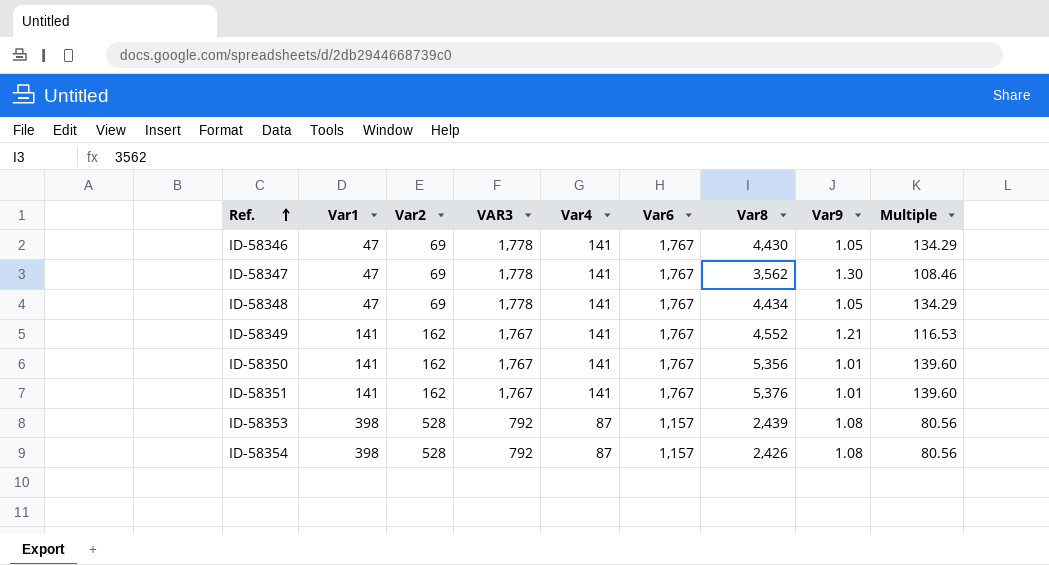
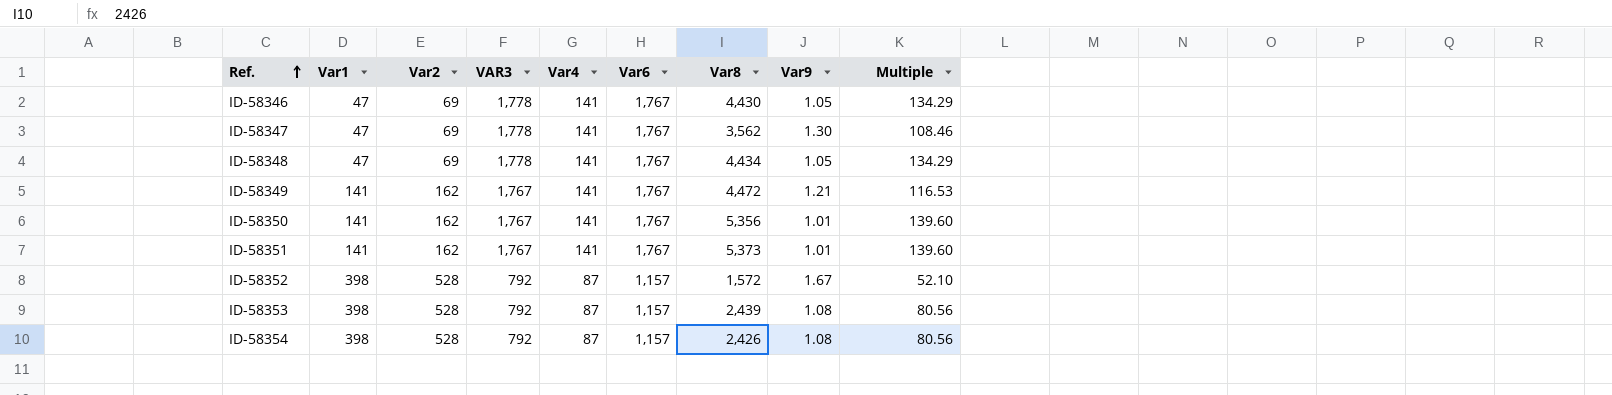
ID-58349 | Var8: 4,552 -> 4,472
ID-58351 | Var8: 5,376 -> 5,373
row ID-58352: none -> 398 | 528 | 792 | 87 | 1,157 | 1,572 | 1.67 | 52.10

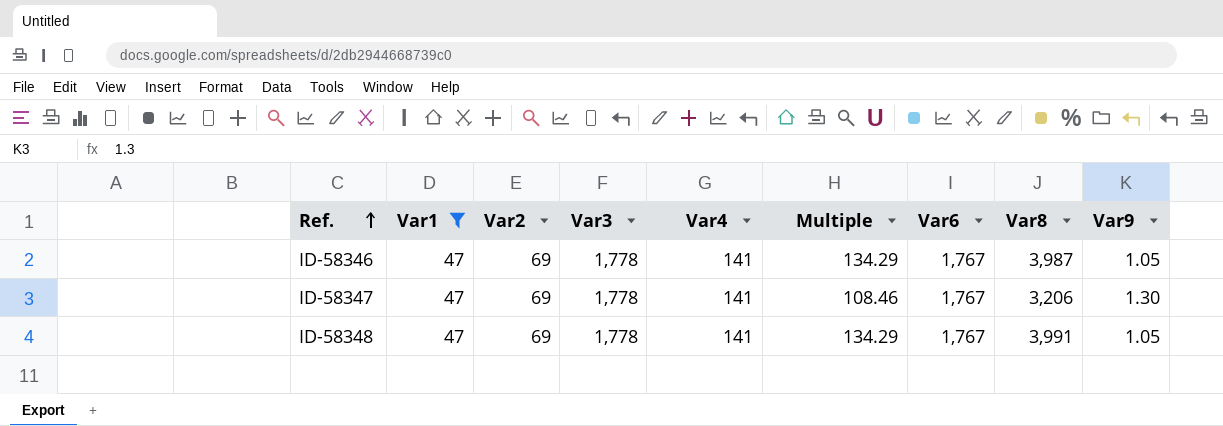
filter: none -> Var1 = 47
column name: VAR3 -> Var3
column Multiple | position: 9 -> 6
ID-58346 | Var8: 4,430 -> 3,987
ID-58347 | Var8: 3,562 -> 3,206
ID-58348 | Var8: 4,434 -> 3,991

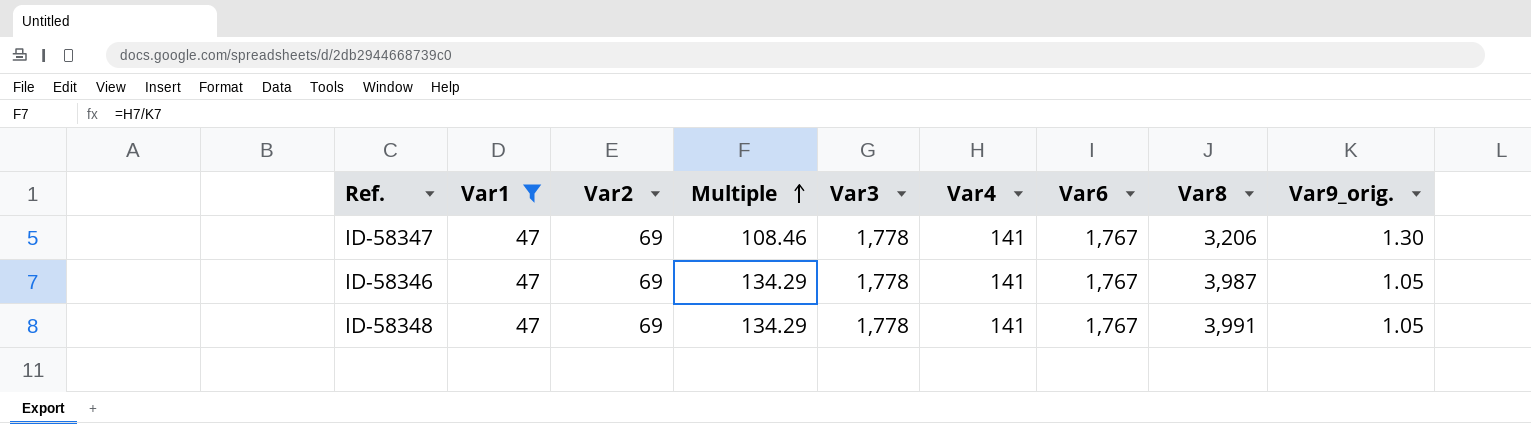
row order: Ref. ascending -> Multiple ascending
column Multiple | position: 6 -> 4
column name: Var9 -> Var9_orig.

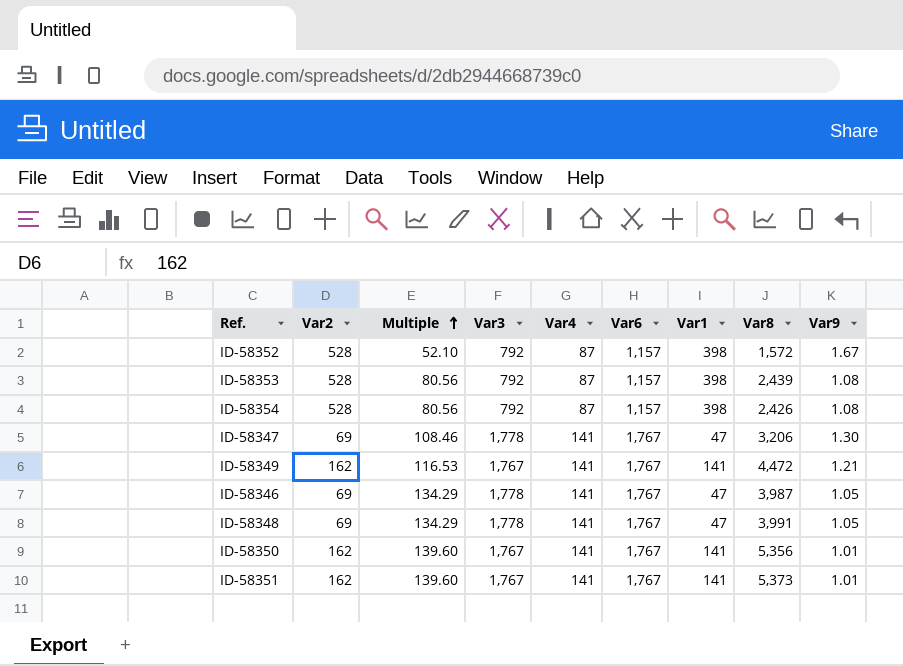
filter: Var1 = 47 -> none
column Var1 | position: 2 -> 7
column name: Var9_orig. -> Var9

